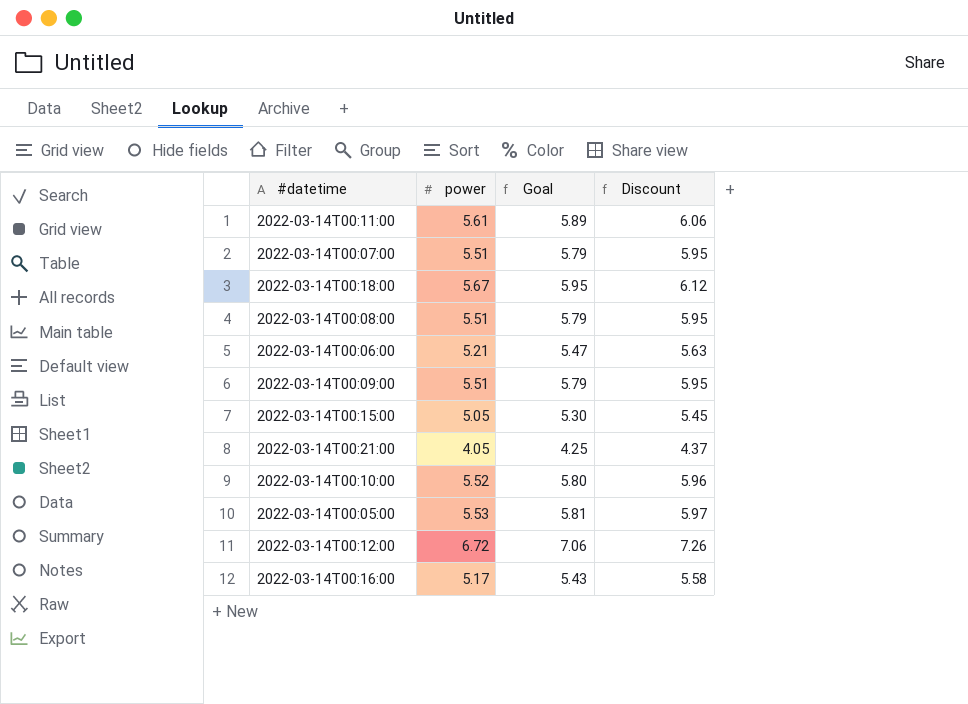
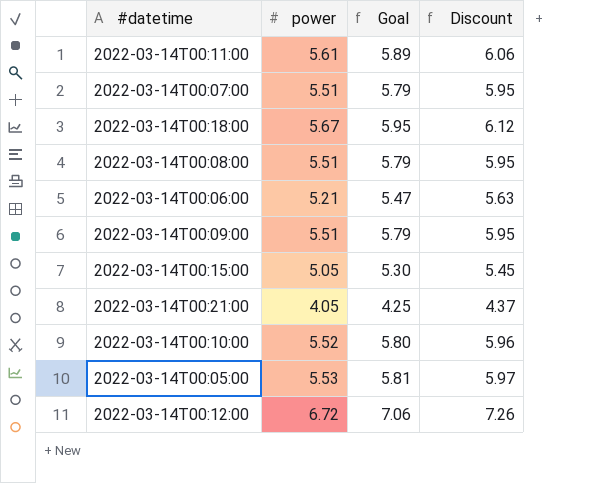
row 2022-03-14T00:16:00: 5.17 | 5.43 | 5.58 -> none

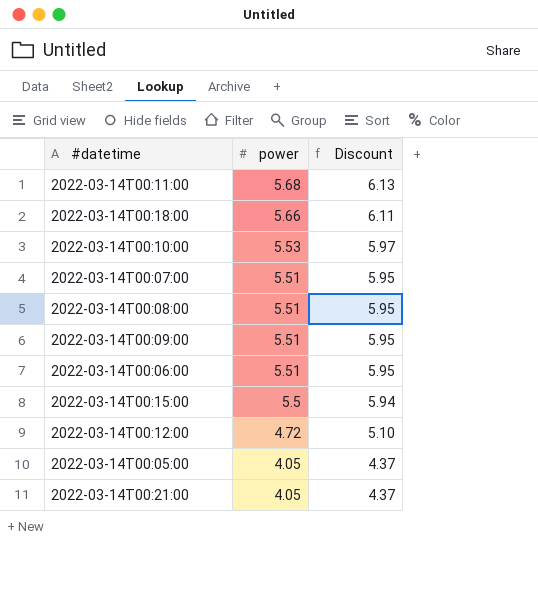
row order: none -> power descending
column Goal | formula: [power] * 1.05 -> none
2022-03-14T00:11:00 | power: 5.61 -> 5.68
2022-03-14T00:11:00 | Discount: 6.06 -> 6.13
2022-03-14T00:18:00 | power: 5.67 -> 5.66
2022-03-14T00:18:00 | Discount: 6.12 -> 6.11
2022-03-14T00:10:00 | power: 5.52 -> 5.53
2022-03-14T00:10:00 | Discount: 5.96 -> 5.97
2022-03-14T00:06:00 | power: 5.21 -> 5.51
2022-03-14T00:06:00 | Discount: 5.63 -> 5.95
2022-03-14T00:15:00 | power: 5.05 -> 5.5
2022-03-14T00:15:00 | Discount: 5.45 -> 5.94
2022-03-14T00:12:00 | power: 6.72 -> 4.72
2022-03-14T00:12:00 | Discount: 7.26 -> 5.10
2022-03-14T00:05:00 | power: 5.53 -> 4.05
2022-03-14T00:05:00 | Discount: 5.97 -> 4.37

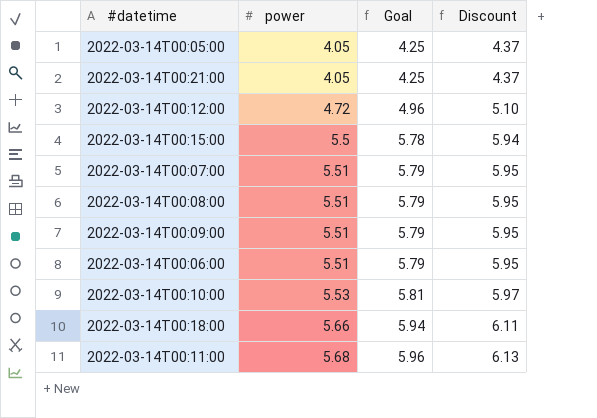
row order: power descending -> power ascending
column Goal | formula: none -> [power] * 1.05

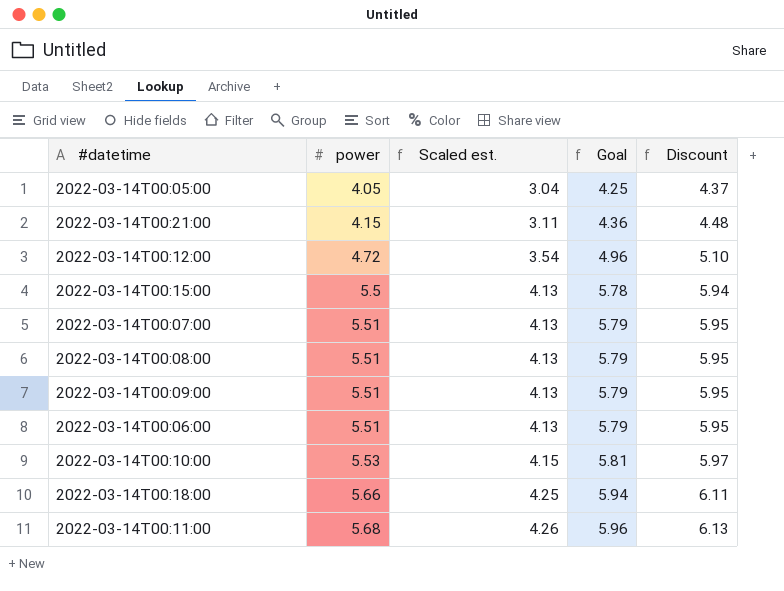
column Scaled est. | formula: none -> [power] * 0.75
2022-03-14T00:21:00 | power: 4.05 -> 4.15
2022-03-14T00:21:00 | Goal: 4.25 -> 4.36
2022-03-14T00:21:00 | Discount: 4.37 -> 4.48

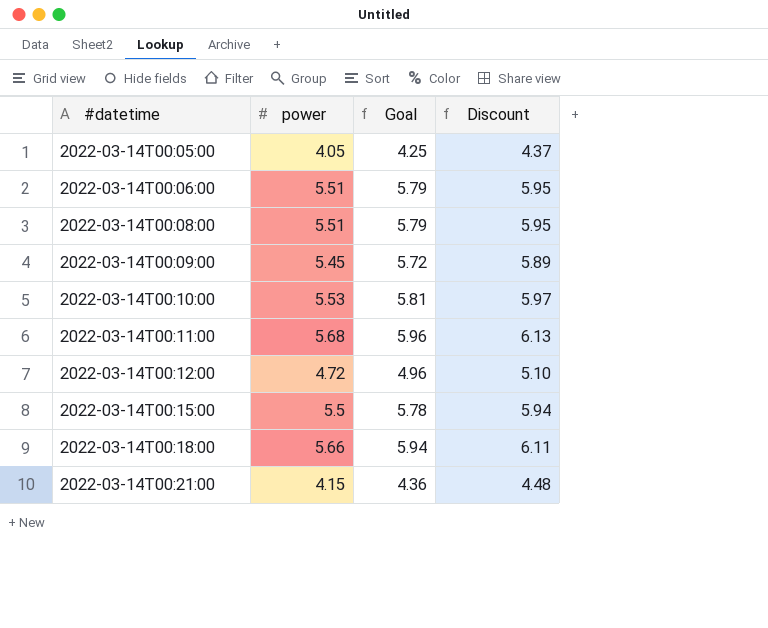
row order: power ascending -> #datetime ascending
column Scaled est. | formula: [power] * 0.75 -> none
row 2022-03-14T00:07:00: 5.51 | 4.13 | 5.79 | 5.95 -> none
2022-03-14T00:09:00 | power: 5.51 -> 5.45
2022-03-14T00:09:00 | Goal: 5.79 -> 5.72
2022-03-14T00:09:00 | Discount: 5.95 -> 5.89

